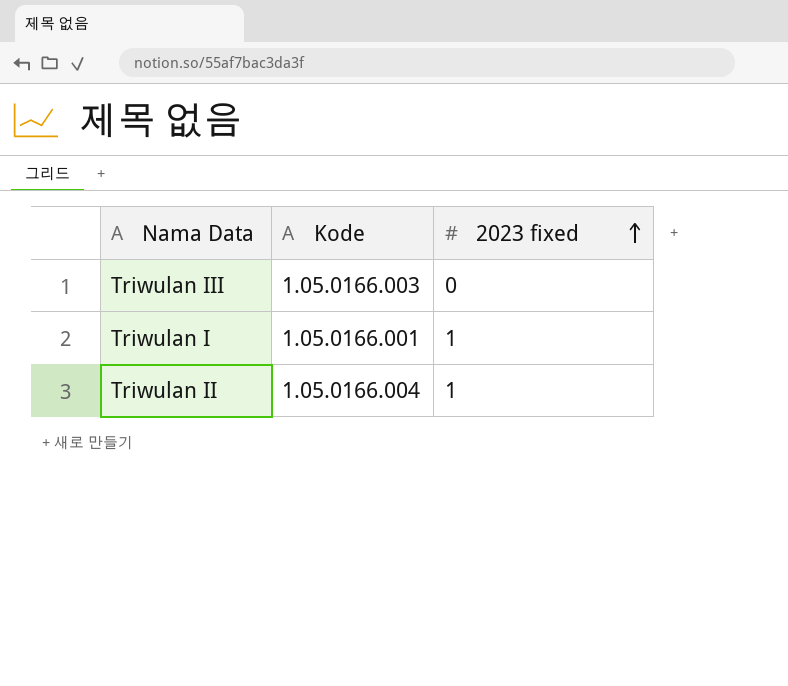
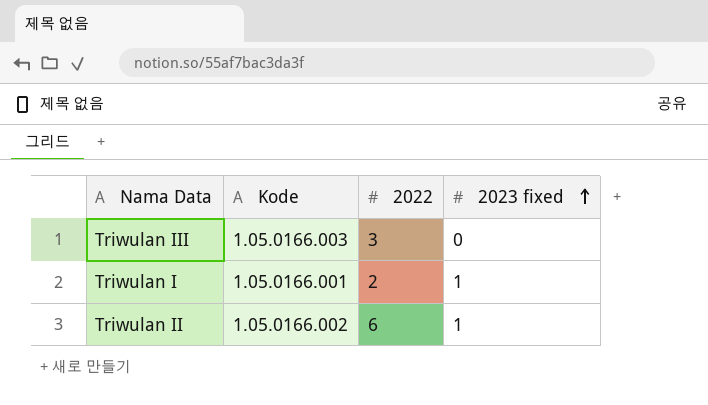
column 2022 | position: none -> 3
Triwulan II | Kode: 1.05.0166.004 -> 1.05.0166.002

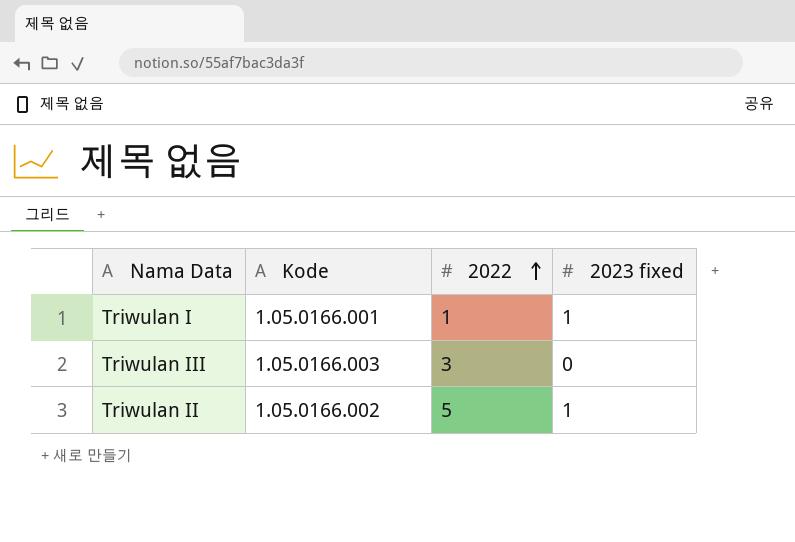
row order: 2023 fixed ascending -> 2022 ascending
Triwulan I | 2022: 2 -> 1
Triwulan II | 2022: 6 -> 5

